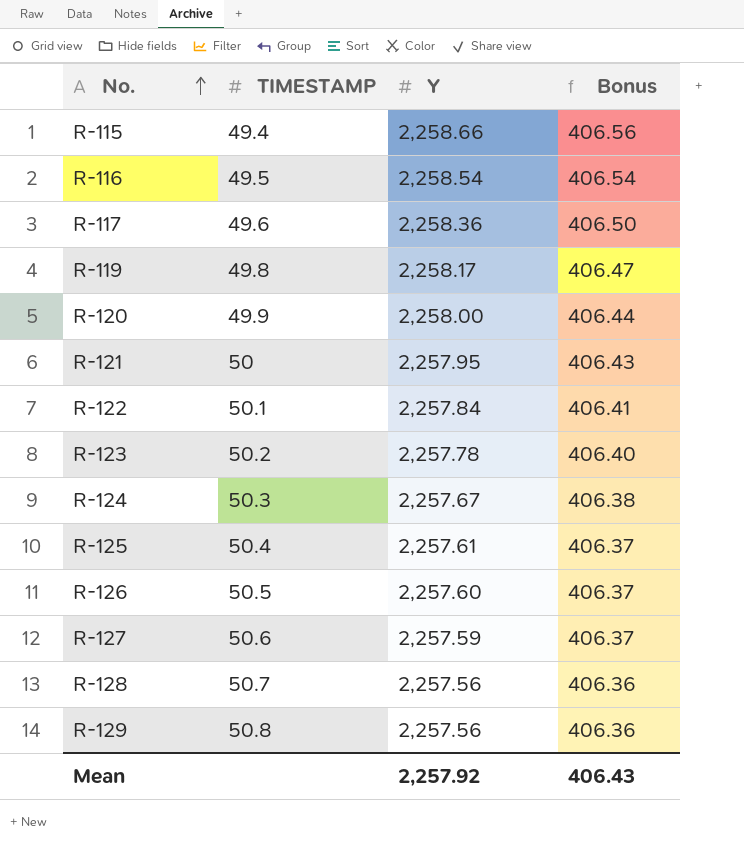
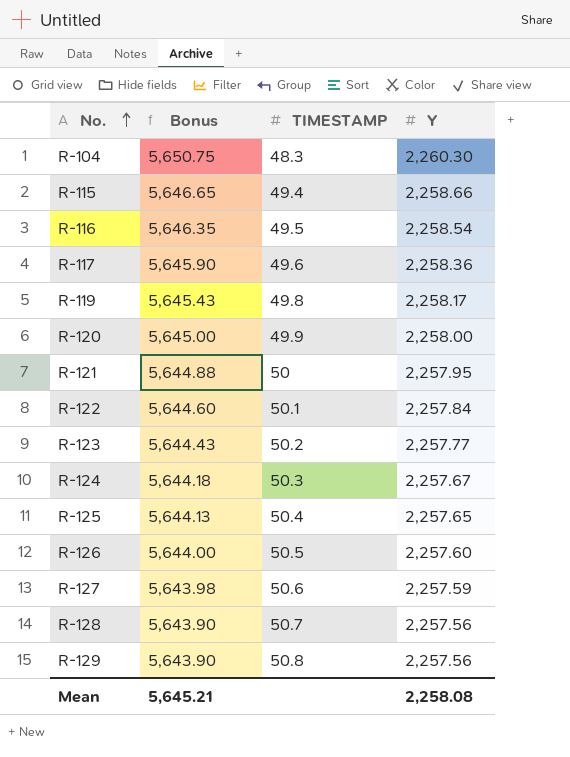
column Bonus | formula: [Y] * 0.18 -> [Y] * 2.5
column Bonus | position: 4 -> 2
row R-104: none -> 5,650.75 | 48.3 | 2,260.30
R-123 | Y: 2,257.78 -> 2,257.77
R-125 | Y: 2,257.61 -> 2,257.65
Mean | Bonus: 406.43 -> 5,645.21
Mean | Y: 2,257.92 -> 2,258.08

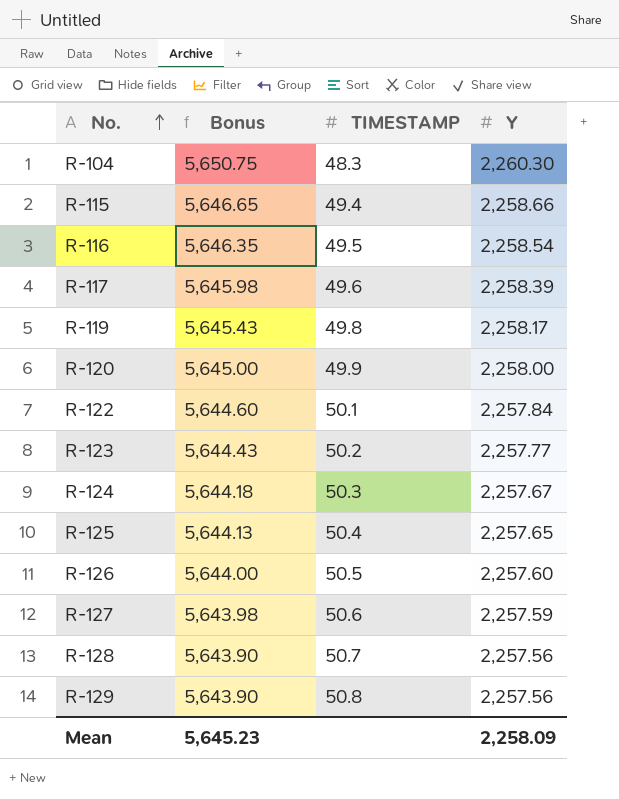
row R-121: 5,644.88 | 50 | 2,257.95 -> none
R-117 | Bonus: 5,645.90 -> 5,645.98
R-117 | Y: 2,258.36 -> 2,258.39
Mean | Bonus: 5,645.21 -> 5,645.23
Mean | Y: 2,258.08 -> 2,258.09

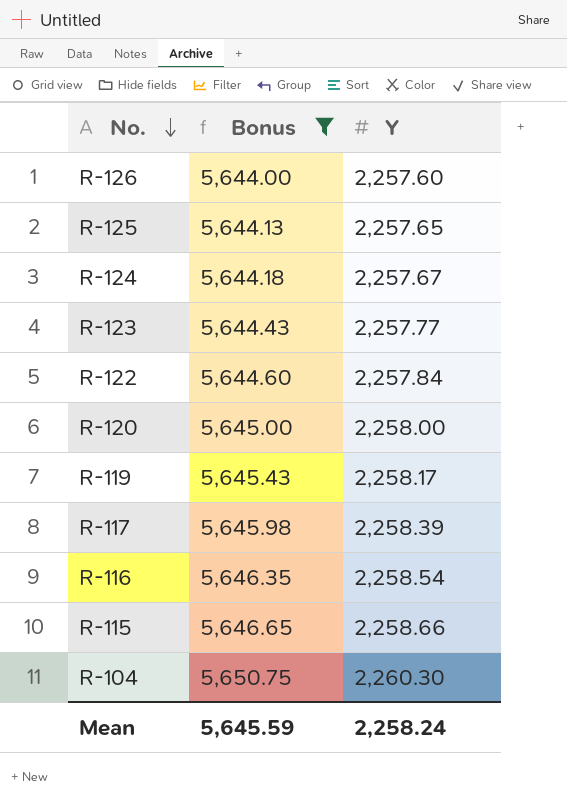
filter: none -> Bonus >= 5,644.00
row order: No. ascending -> No. descending
column TIMESTAMP | position: 3 -> none
Mean | Bonus: 5,645.23 -> 5,645.59
Mean | Y: 2,258.09 -> 2,258.24

